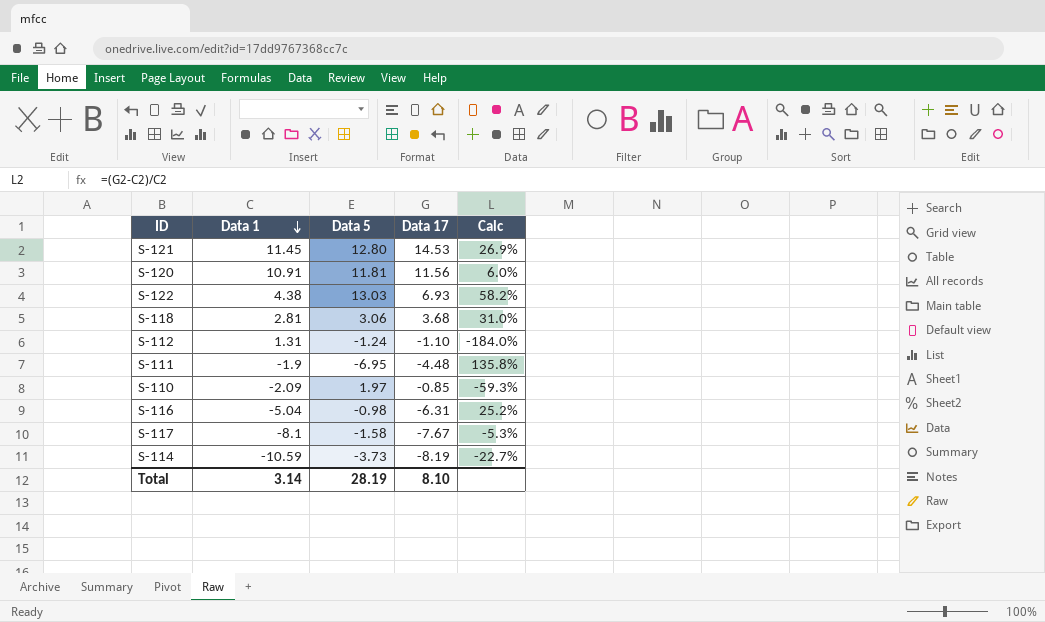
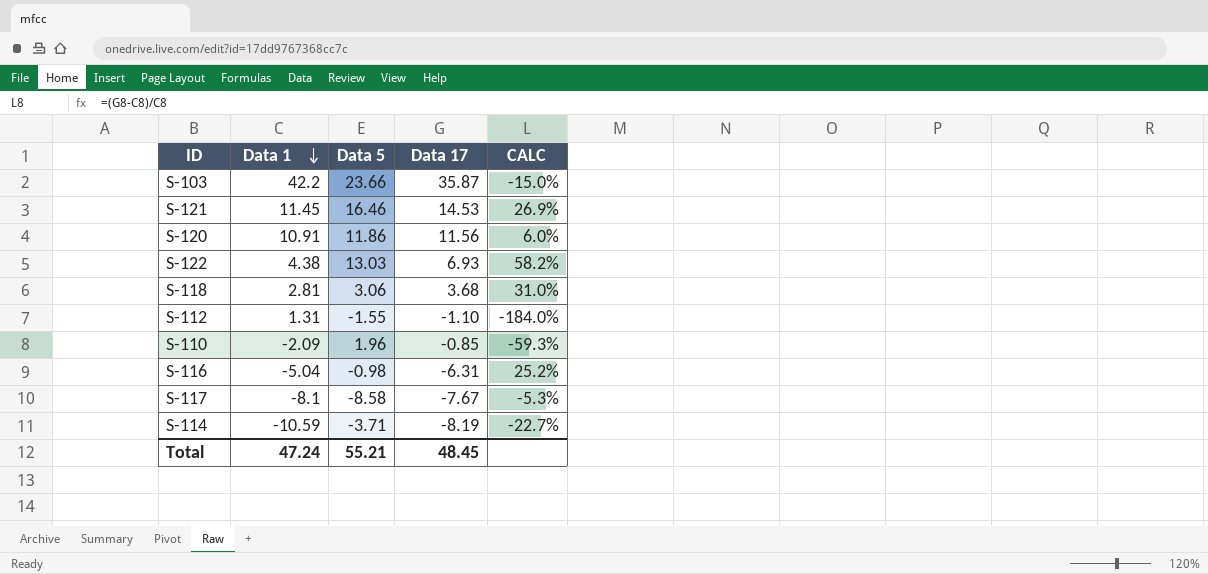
column name: Calc -> CALC
row S-111: -1.9 | -6.95 | -4.48 | 135.8% -> none
row S-103: none -> 42.2 | 23.66 | 35.87 | -15.0%
S-121 | Data 5: 12.80 -> 16.46
S-120 | Data 5: 11.81 -> 11.86
S-112 | Data 5: -1.24 -> -1.55
S-110 | Data 5: 1.97 -> 1.96
S-117 | Data 5: -1.58 -> -8.58
S-114 | Data 5: -3.73 -> -3.71
Total | Data 1: 3.14 -> 47.24
Total | Data 5: 28.19 -> 55.21
Total | Data 17: 8.10 -> 48.45

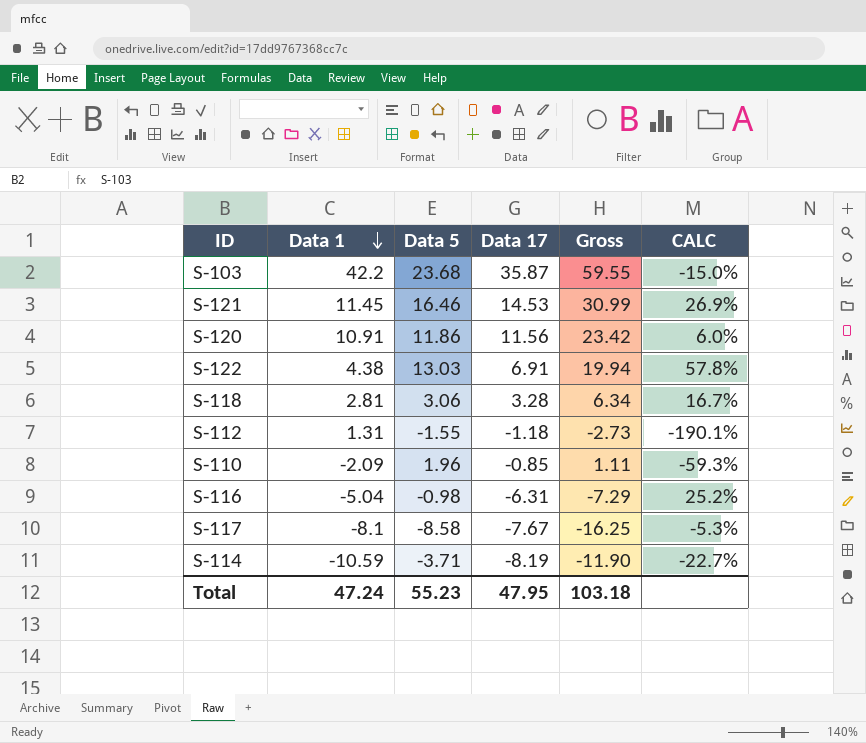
column Gross | formula: none -> [Data 5] + [Data 17]
S-103 | Data 5: 23.66 -> 23.68
S-122 | Data 17: 6.93 -> 6.91
S-122 | CALC: 58.2% -> 57.8%
S-118 | Data 17: 3.68 -> 3.28
S-118 | CALC: 31.0% -> 16.7%
S-112 | Data 17: -1.10 -> -1.18
S-112 | CALC: -184.0% -> -190.1%
Total | Data 5: 55.21 -> 55.23
Total | Data 17: 48.45 -> 47.95

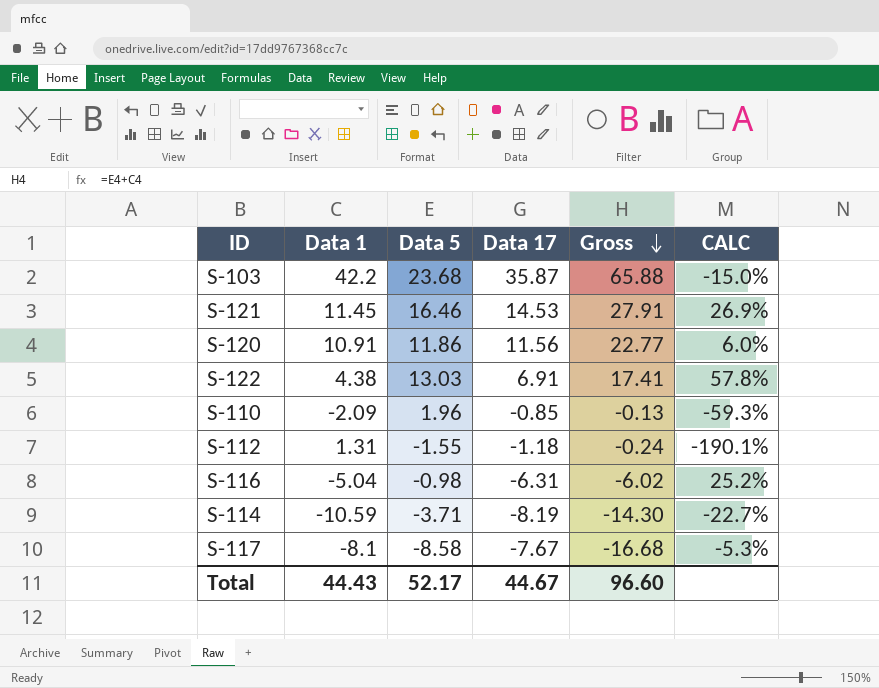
row order: Data 1 descending -> Gross descending
column Gross | formula: [Data 5] + [Data 17] -> [Data 1] + [Data 5]
row S-118: 2.81 | 3.06 | 3.28 | 6.34 | 16.7% -> none
Total | Data 1: 47.24 -> 44.43
Total | Data 5: 55.23 -> 52.17
Total | Data 17: 47.95 -> 44.67
Total | Gross: 103.18 -> 96.60

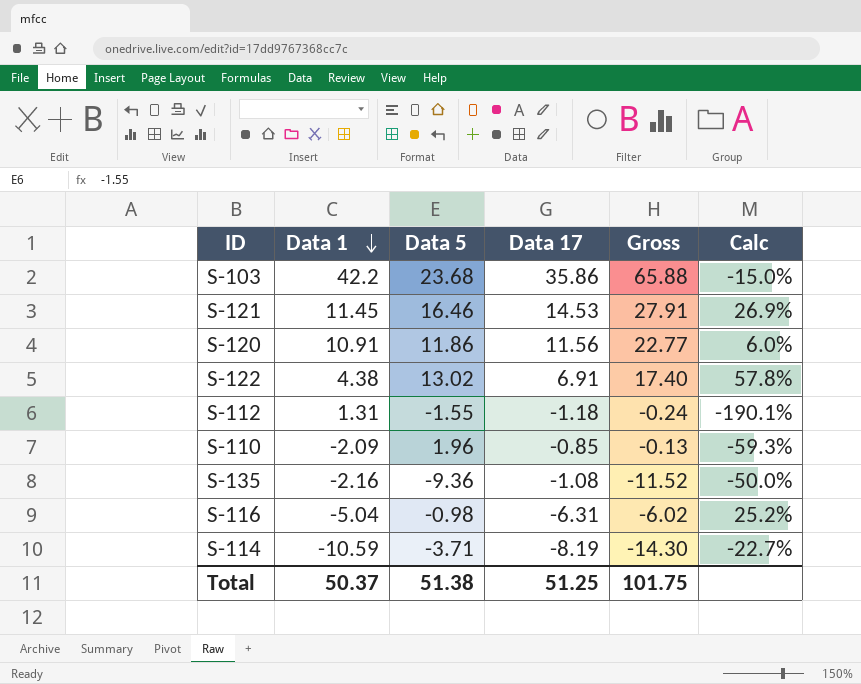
row order: Gross descending -> Data 1 descending
column name: CALC -> Calc
row S-117: -8.1 | -8.58 | -7.67 | -16.68 | -5.3% -> none
S-103 | Data 17: 35.87 -> 35.86
S-122 | Data 5: 13.03 -> 13.02
S-122 | Gross: 17.41 -> 17.40
row S-135: none -> -2.16 | -9.36 | -1.08 | -11.52 | -50.0%
Total | Data 1: 44.43 -> 50.37
Total | Data 5: 52.17 -> 51.38
Total | Data 17: 44.67 -> 51.25
Total | Gross: 96.60 -> 101.75

